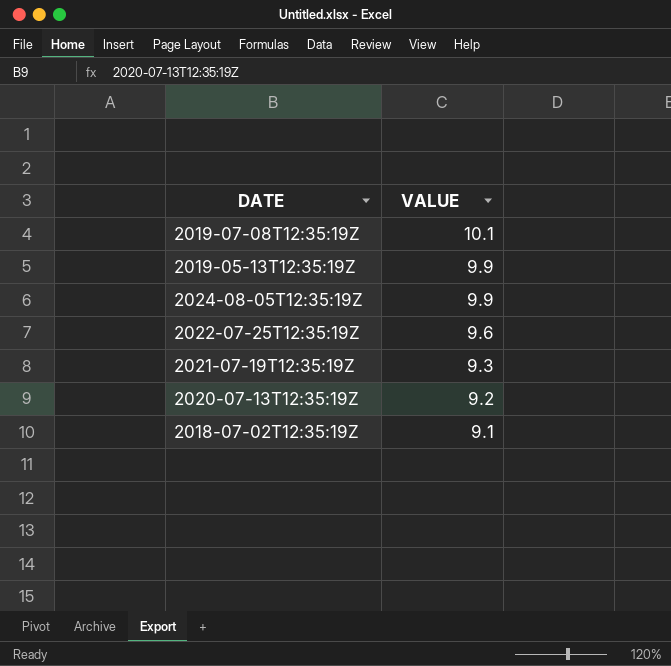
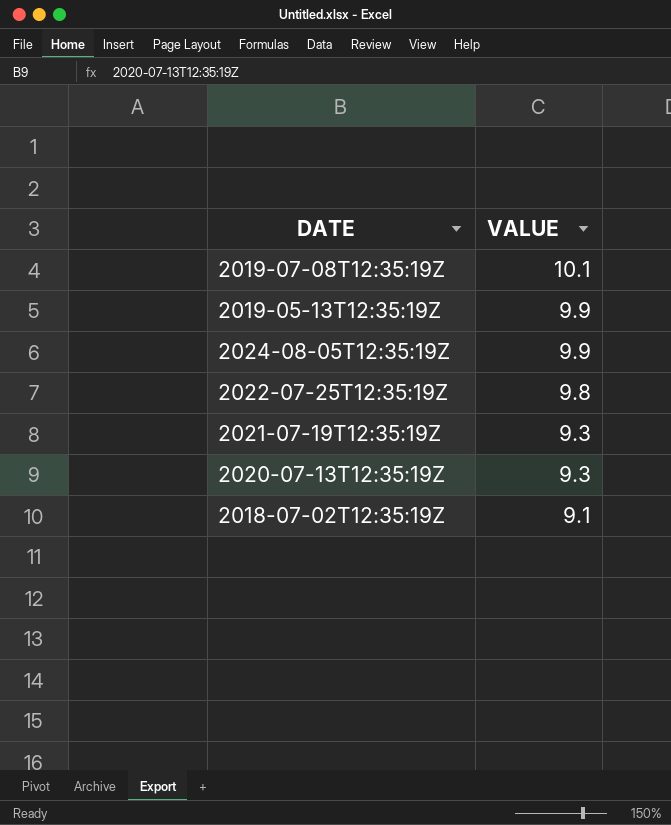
2022-07-25T12:35:19Z | VALUE: 9.6 -> 9.8
2020-07-13T12:35:19Z | VALUE: 9.2 -> 9.3

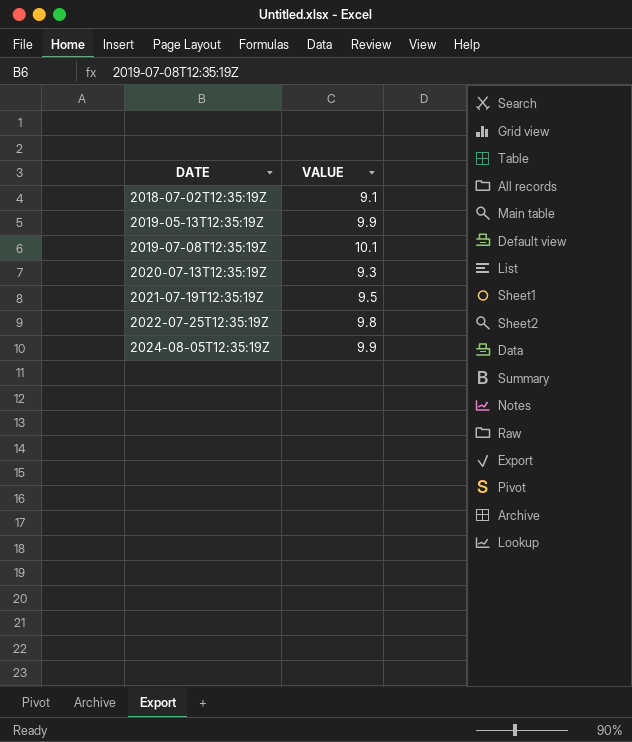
row order: VALUE descending -> DATE ascending
2021-07-19T12:35:19Z | VALUE: 9.3 -> 9.5

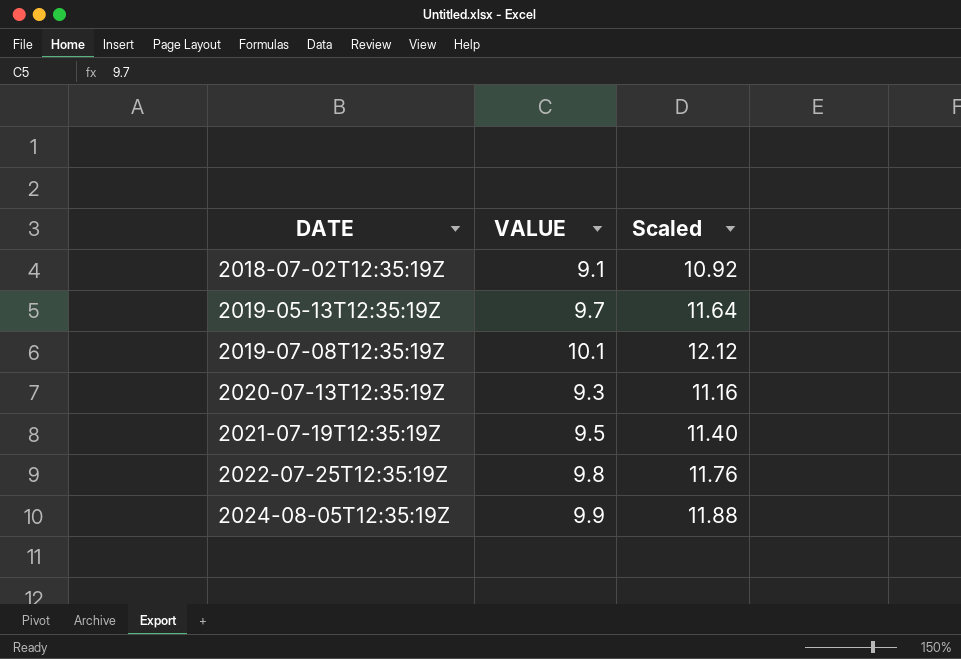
column Scaled | formula: none -> [VALUE] * 1.2
2019-05-13T12:35:19Z | VALUE: 9.9 -> 9.7

